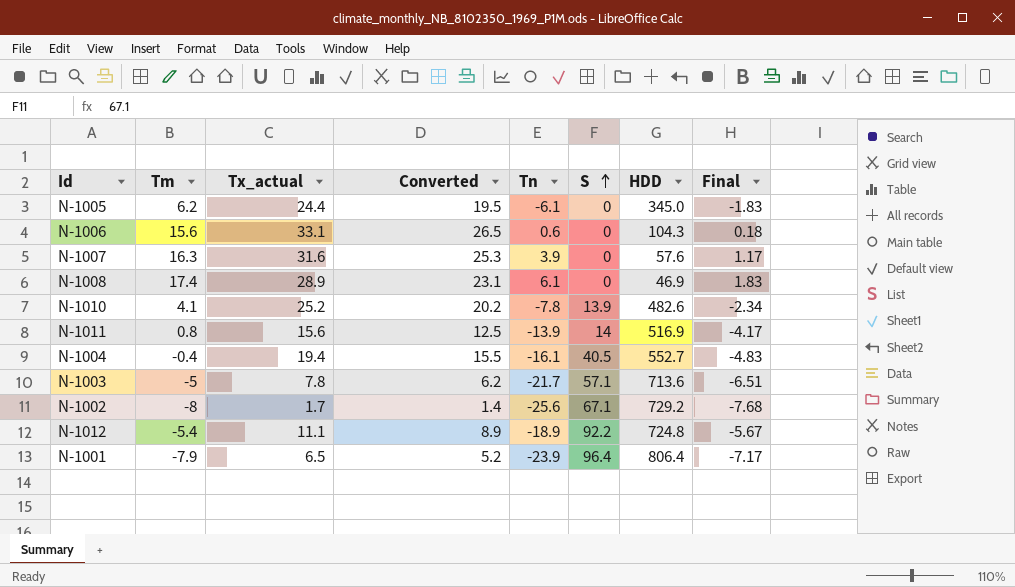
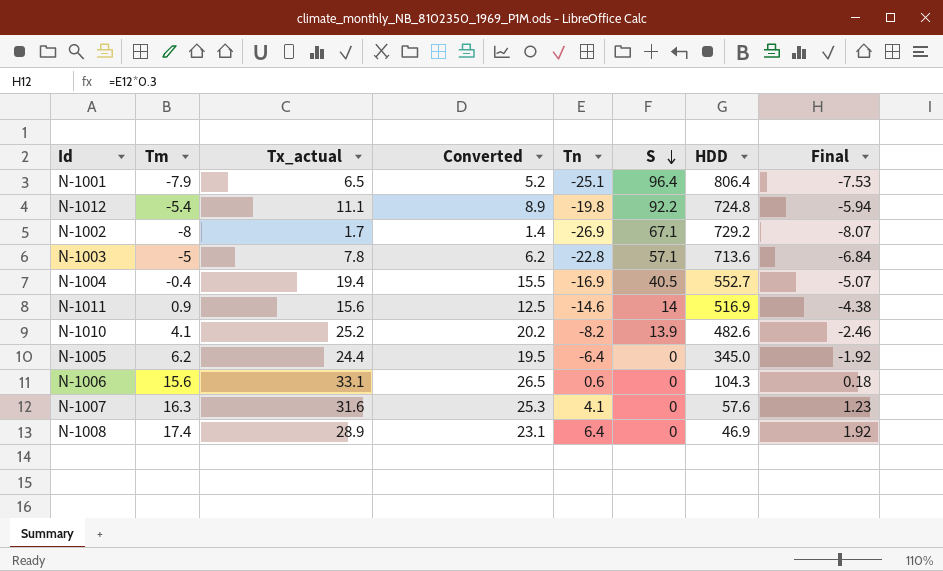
row order: S ascending -> S descending
N-1001 | Tn: -23.9 -> -25.1
N-1001 | Final: -7.17 -> -7.53
N-1012 | Tn: -18.9 -> -19.8
N-1012 | Final: -5.67 -> -5.94
N-1002 | Tn: -25.6 -> -26.9
N-1002 | Final: -7.68 -> -8.07
N-1003 | Tn: -21.7 -> -22.8
N-1003 | Final: -6.51 -> -6.84
N-1004 | Tn: -16.1 -> -16.9
N-1004 | Final: -4.83 -> -5.07
N-1011 | Tm: 0.8 -> 0.9
N-1011 | Tn: -13.9 -> -14.6
N-1011 | Final: -4.17 -> -4.38
N-1010 | Tn: -7.8 -> -8.2
N-1010 | Final: -2.34 -> -2.46
N-1005 | Tn: -6.1 -> -6.4
N-1005 | Final: -1.83 -> -1.92
N-1007 | Tn: 3.9 -> 4.1
N-1007 | Final: 1.17 -> 1.23
N-1008 | Tn: 6.1 -> 6.4
N-1008 | Final: 1.83 -> 1.92

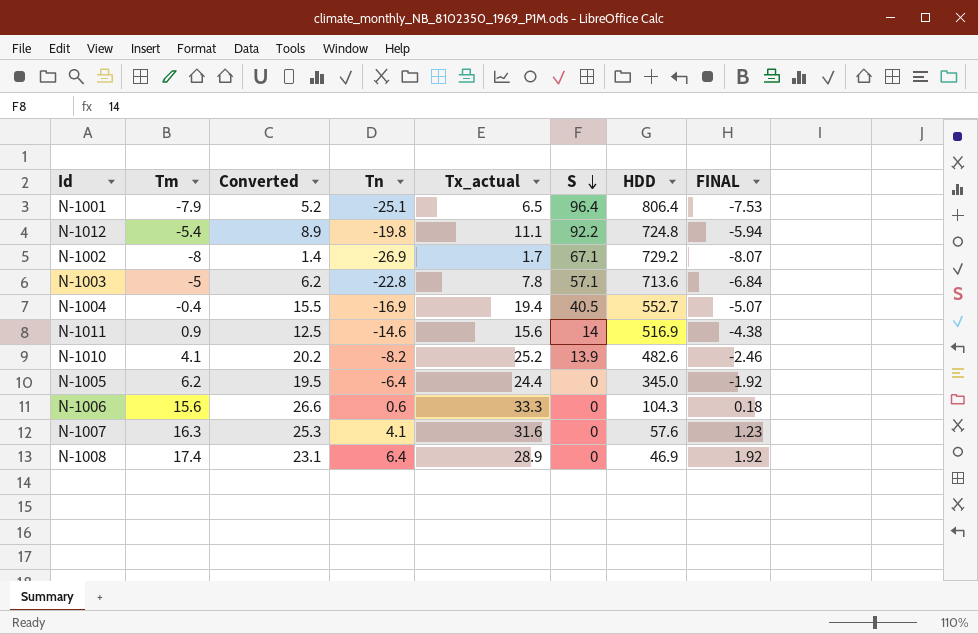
column Tx_actual | position: 3 -> 5
column name: Final -> FINAL
N-1006 | Converted: 26.5 -> 26.6
N-1006 | Tx_actual: 33.1 -> 33.3

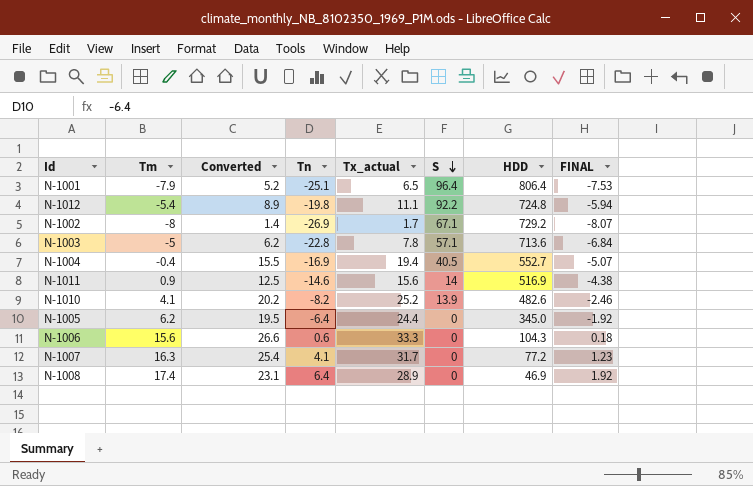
N-1007 | Converted: 25.3 -> 25.4
N-1007 | Tx_actual: 31.6 -> 31.7
N-1007 | HDD: 57.6 -> 77.2

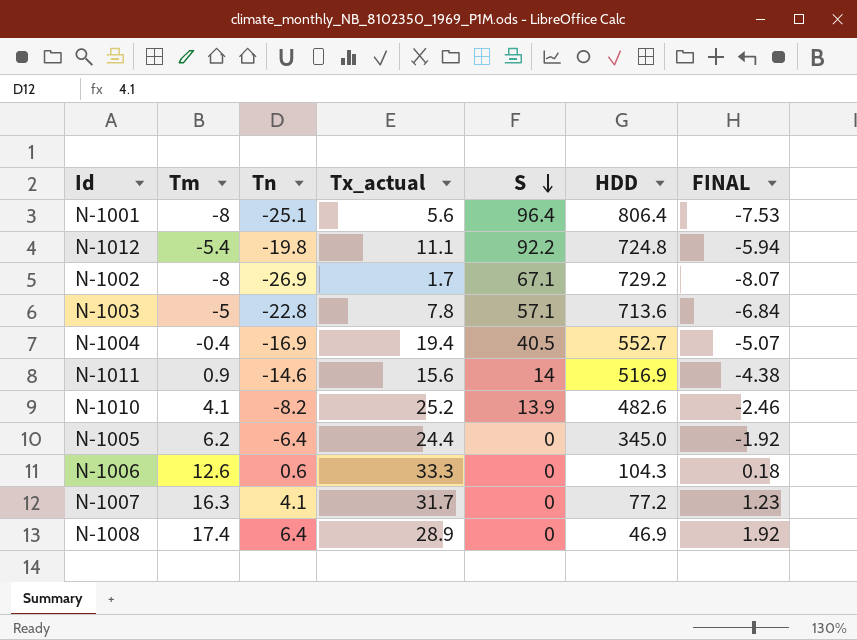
column Converted | formula: [Tx_actual] * 0.8 -> none
N-1001 | Tm: -7.9 -> -8
N-1001 | Tx_actual: 6.5 -> 5.6
N-1006 | Tm: 15.6 -> 12.6

